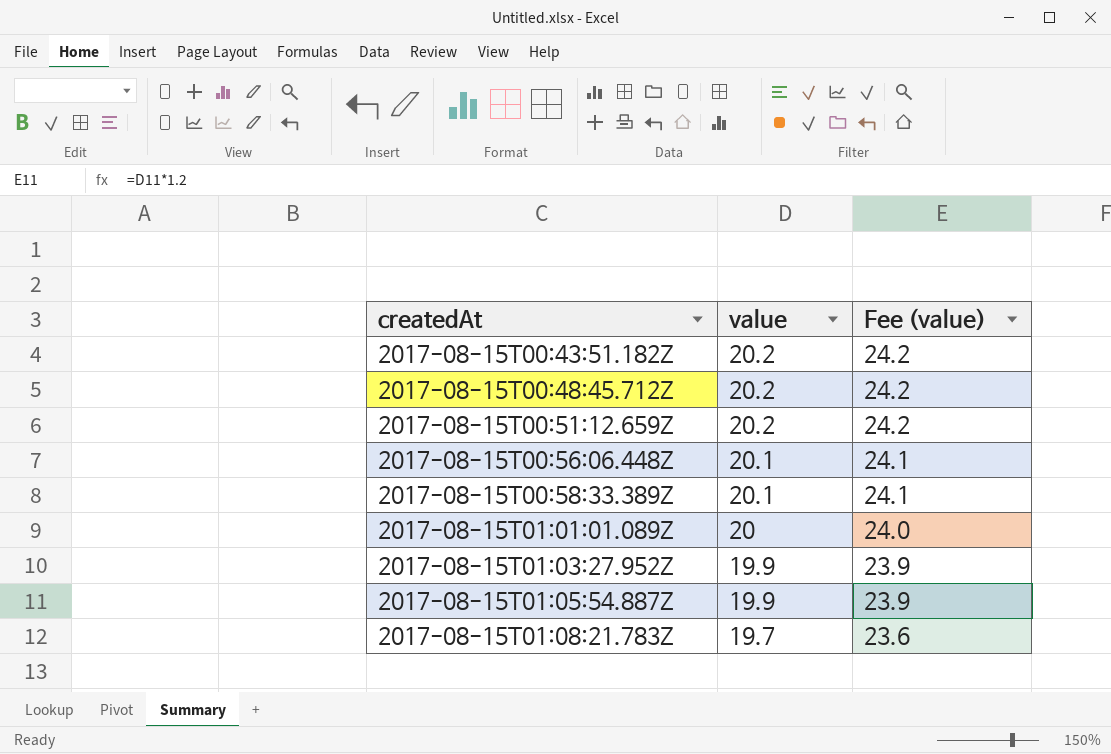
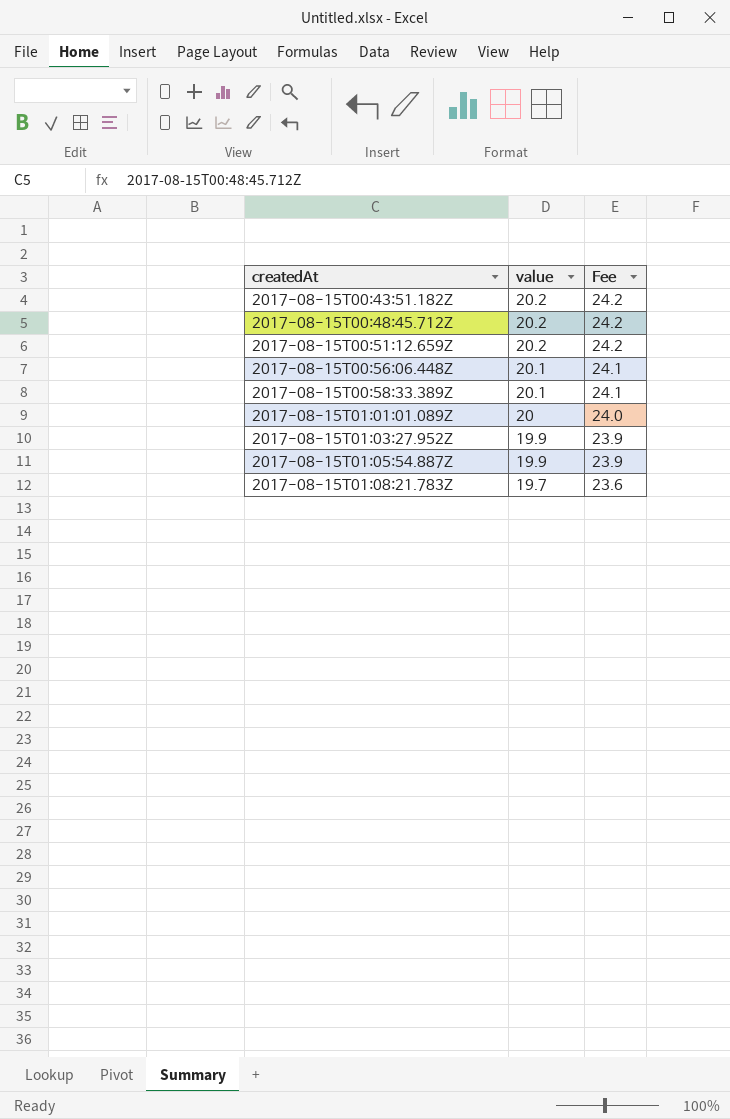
column name: Fee (value) -> Fee

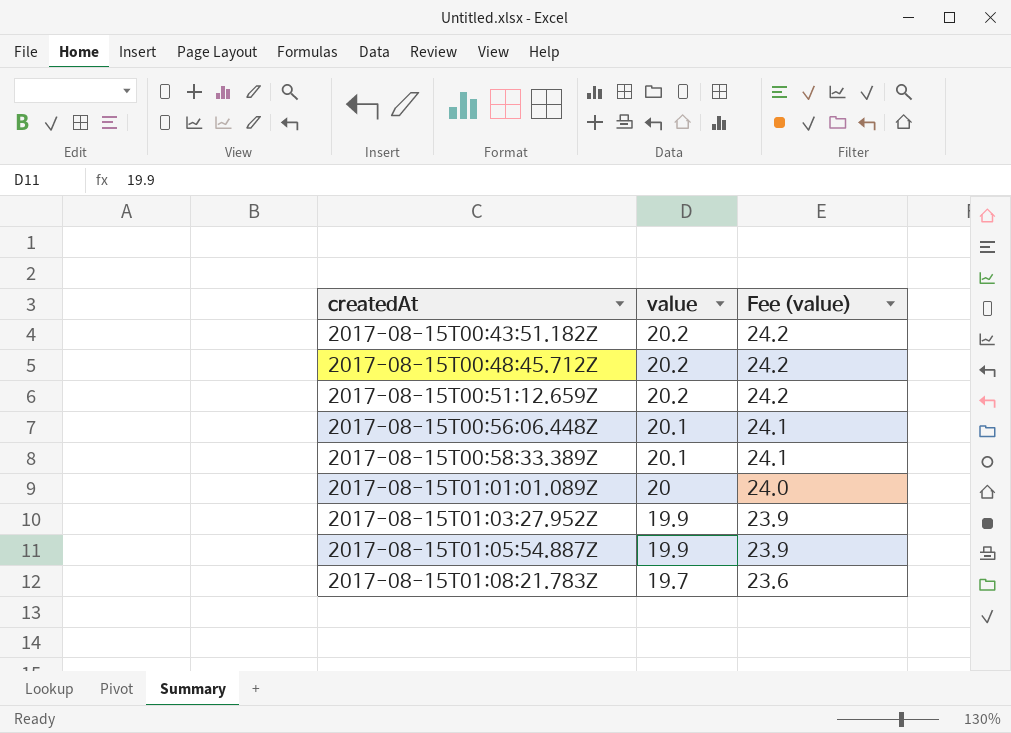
column name: Fee -> Fee (value)

